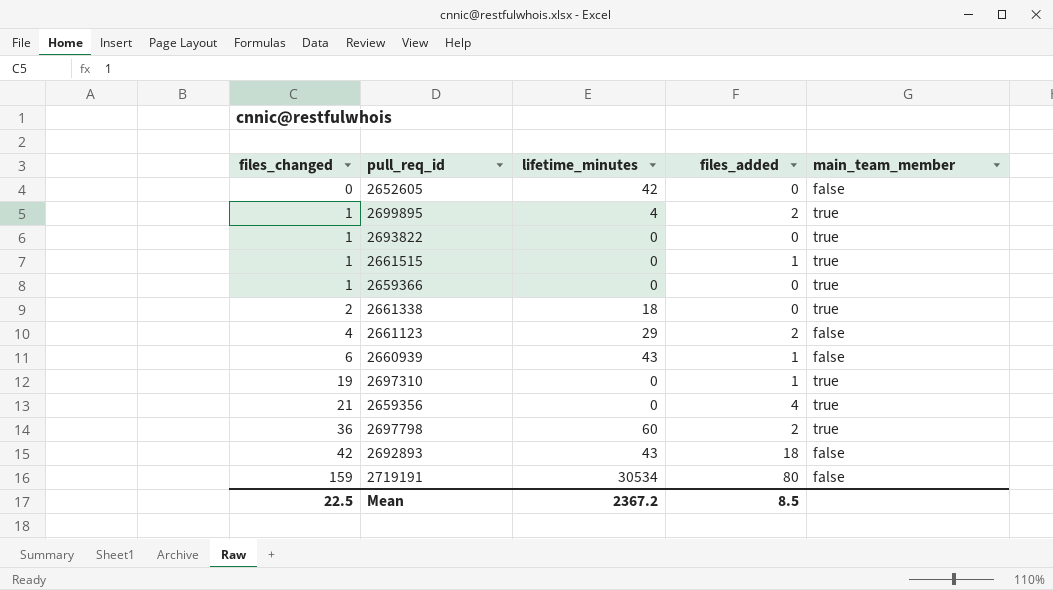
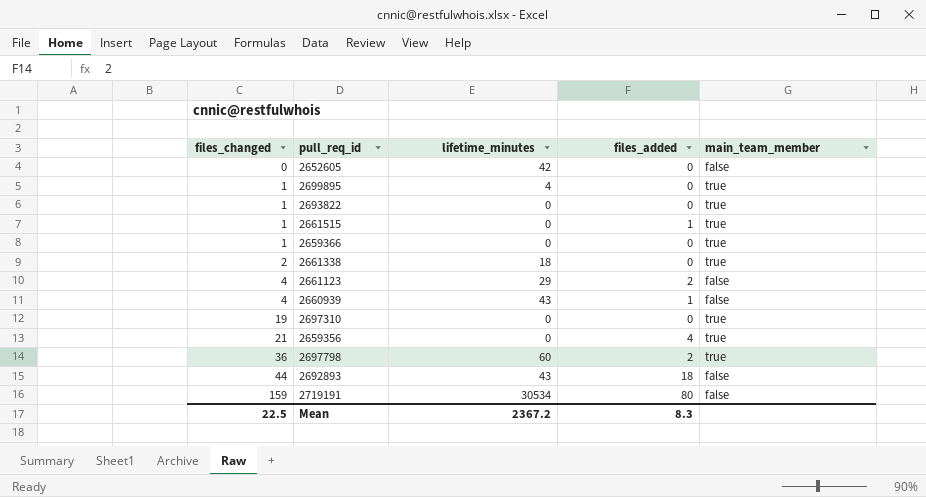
2699895 | files_added: 2 -> 0
2660939 | files_changed: 6 -> 4
2697310 | files_added: 1 -> 0
2692893 | files_changed: 42 -> 44
Mean | files_added: 8.5 -> 8.3

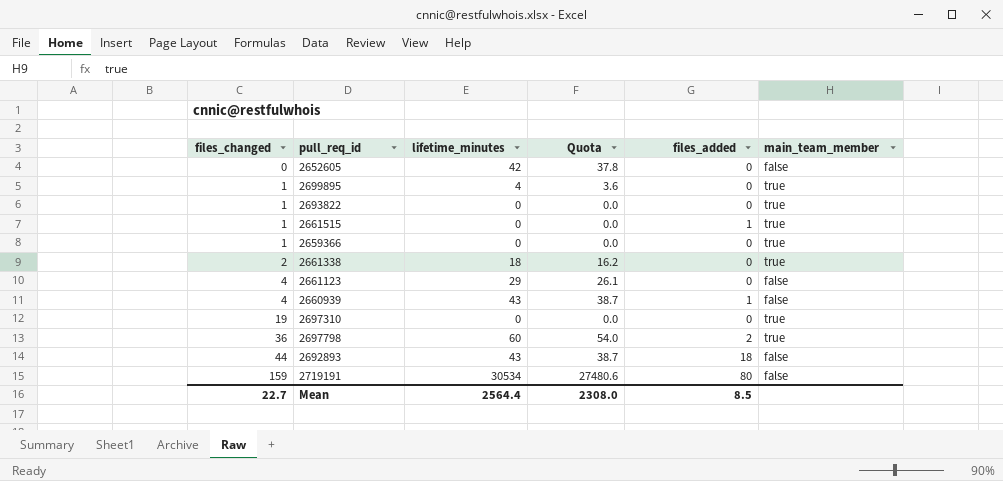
column Quota | formula: none -> [lifetime_minutes] * 0.9
row 2659356: 21 | 0 | 4 | true -> none
2661123 | files_added: 2 -> 0
Mean | files_changed: 22.5 -> 22.7
Mean | lifetime_minutes: 2367.2 -> 2564.4
Mean | files_added: 8.3 -> 8.5

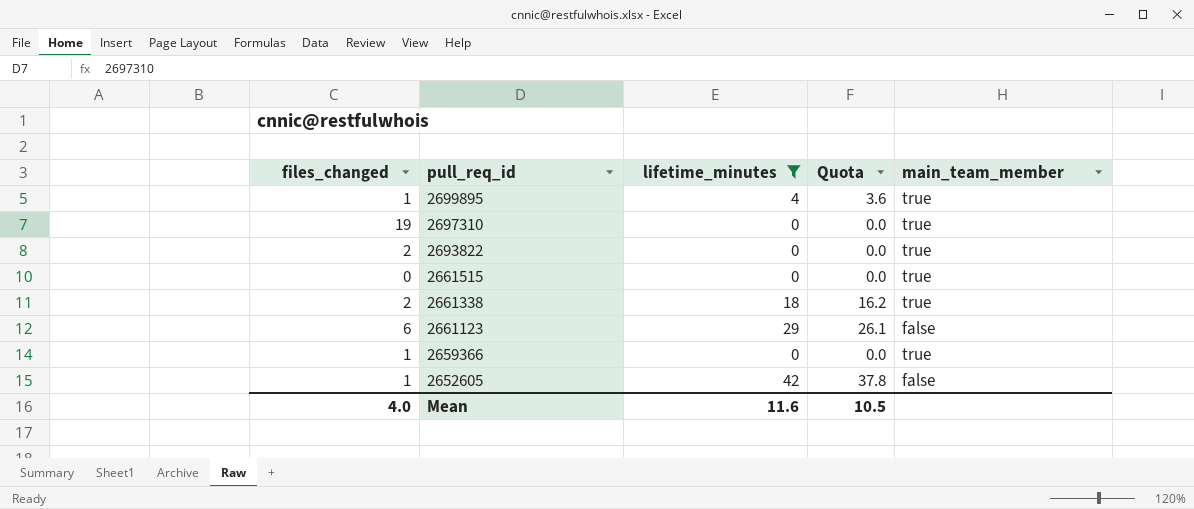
filter: none -> lifetime_minutes <= 42
row order: files_changed ascending -> pull_req_id descending
column files_added | position: 5 -> none
2693822 | files_changed: 1 -> 2
2661515 | files_changed: 1 -> 0
2661123 | files_changed: 4 -> 6
2652605 | files_changed: 0 -> 1
Mean | files_changed: 22.7 -> 4.0
Mean | lifetime_minutes: 2564.4 -> 11.6
Mean | Quota: 2308.0 -> 10.5

